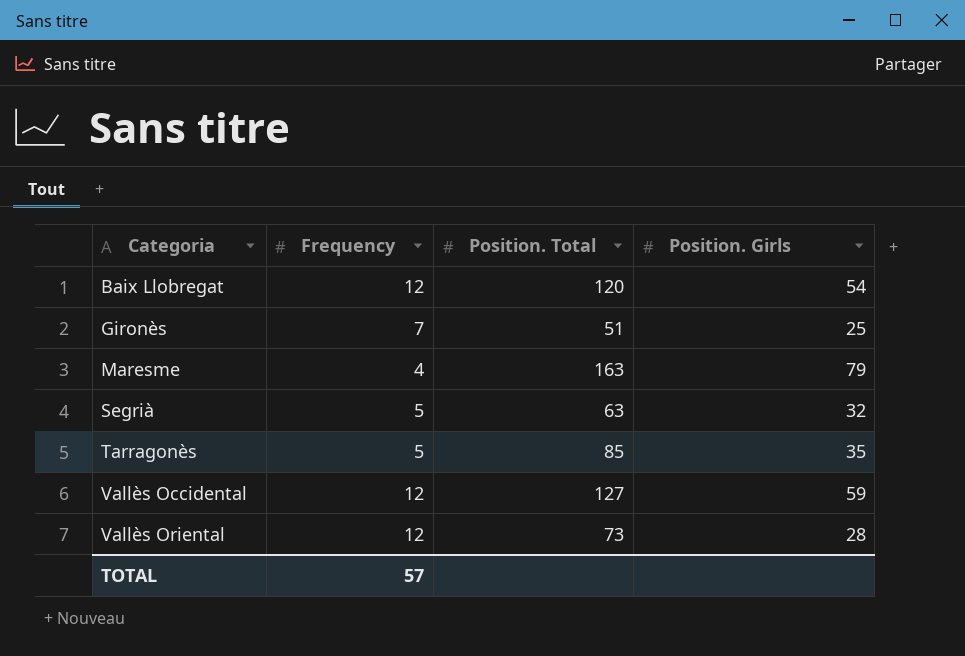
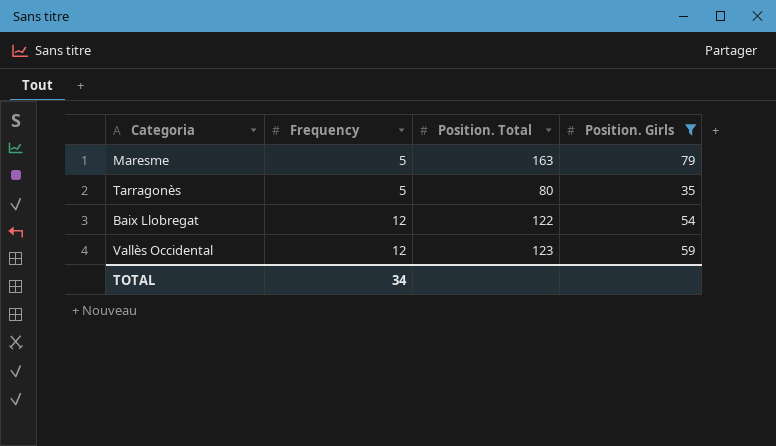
filter: none -> Position. Girls >= 35
row order: Categoria ascending -> Frequency ascending
Maresme | Frequency: 4 -> 5
Tarragonès | Position. Total: 85 -> 80
Baix Llobregat | Position. Total: 120 -> 122
Vallès Occidental | Position. Total: 127 -> 123
TOTAL | Frequency: 57 -> 34

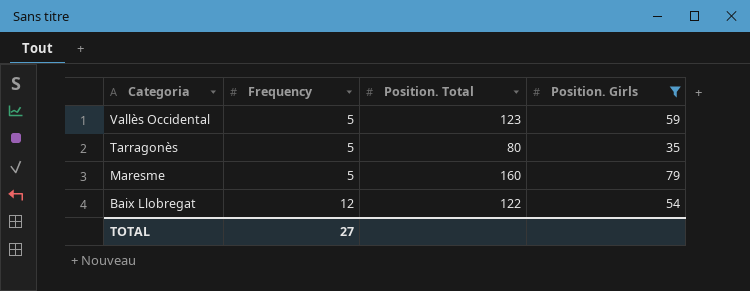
row order: Frequency ascending -> Categoria descending
Vallès Occidental | Frequency: 12 -> 5
Maresme | Position. Total: 163 -> 160
TOTAL | Frequency: 34 -> 27

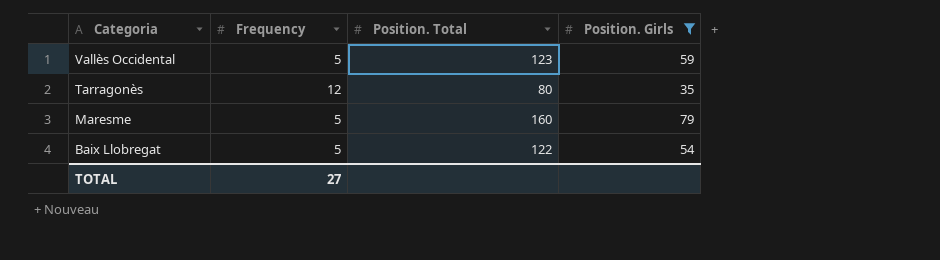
Tarragonès | Frequency: 5 -> 12
Baix Llobregat | Frequency: 12 -> 5

